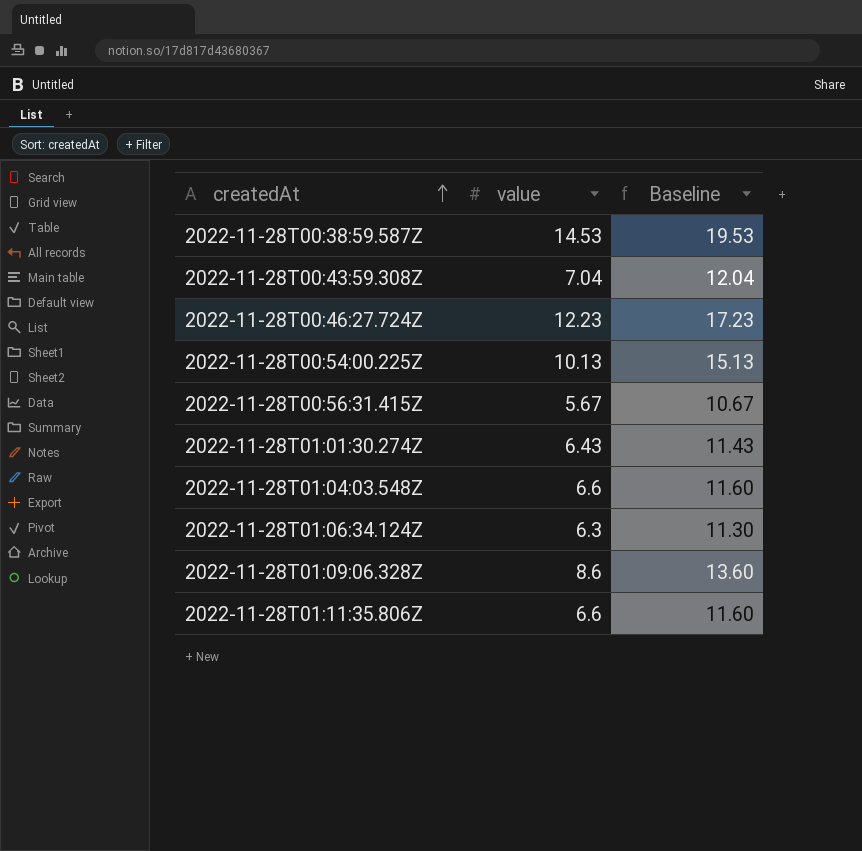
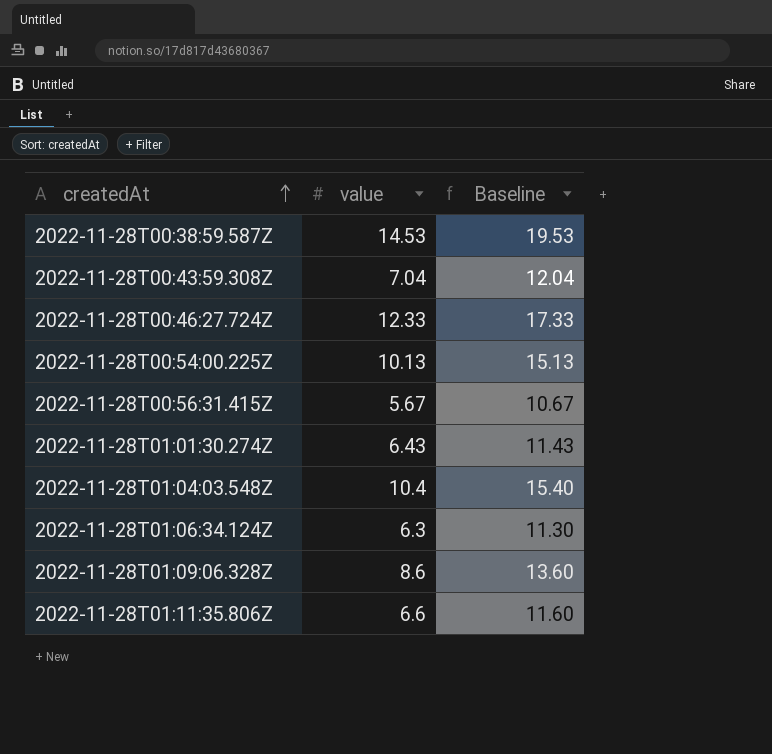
2022-11-28T00:46:27.724Z | value: 12.23 -> 12.33
2022-11-28T00:46:27.724Z | Baseline: 17.23 -> 17.33
2022-11-28T01:04:03.548Z | value: 6.6 -> 10.4
2022-11-28T01:04:03.548Z | Baseline: 11.60 -> 15.40

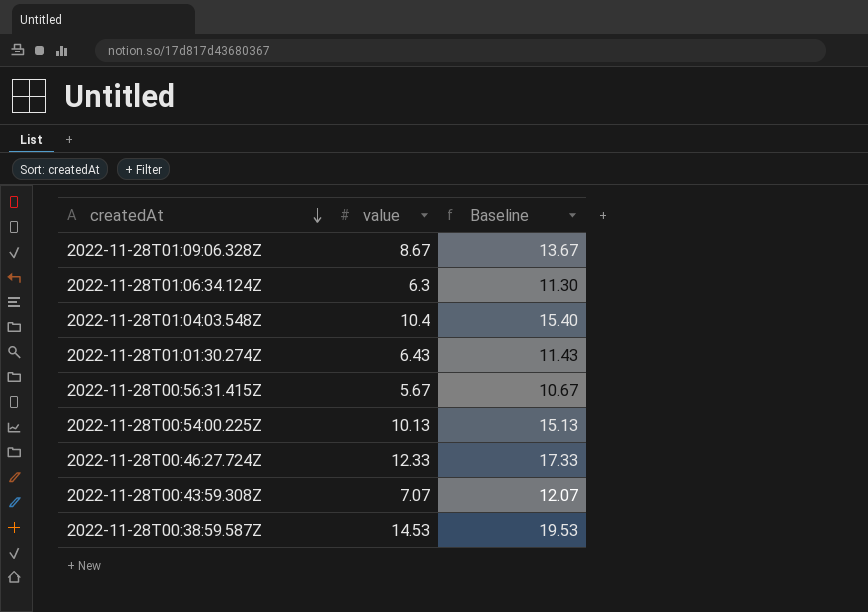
row order: createdAt ascending -> createdAt descending
row 2022-11-28T01:11:35.806Z: 6.6 | 11.60 -> none
2022-11-28T01:09:06.328Z | value: 8.6 -> 8.67
2022-11-28T01:09:06.328Z | Baseline: 13.60 -> 13.67
2022-11-28T00:43:59.308Z | value: 7.04 -> 7.07
2022-11-28T00:43:59.308Z | Baseline: 12.04 -> 12.07

